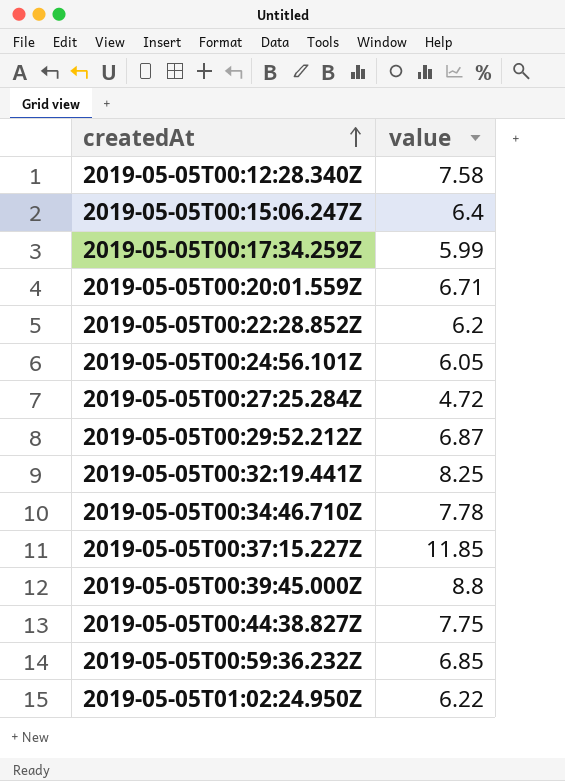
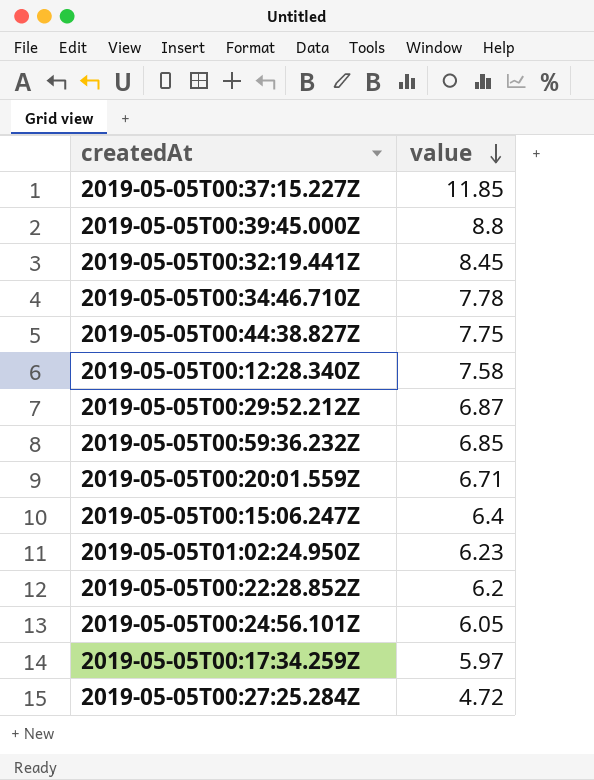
row order: createdAt ascending -> value descending
2019-05-05T00:32:19.441Z | value: 8.25 -> 8.45
2019-05-05T01:02:24.950Z | value: 6.22 -> 6.23
2019-05-05T00:17:34.259Z | value: 5.99 -> 5.97

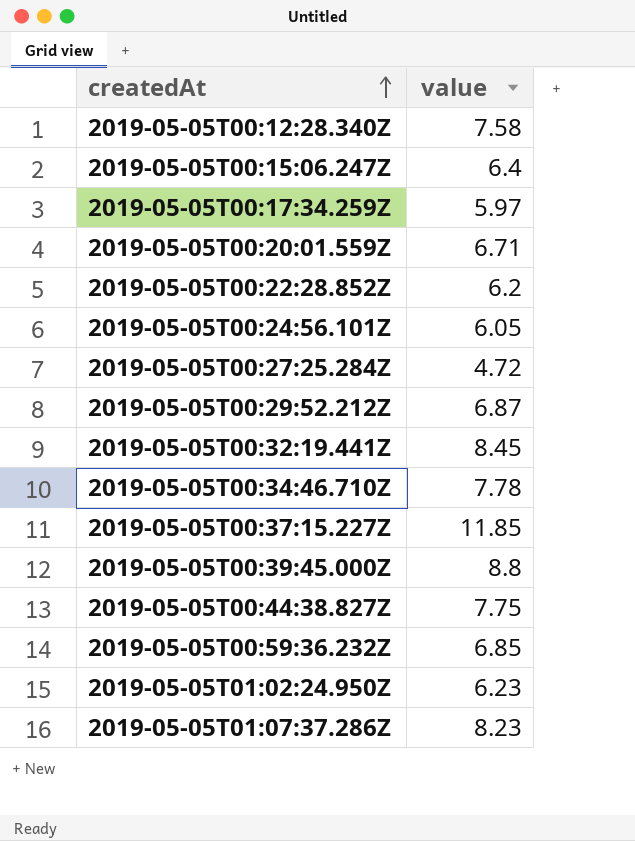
row order: value descending -> createdAt ascending
row 2019-05-05T01:07:37.286Z: none -> 8.23

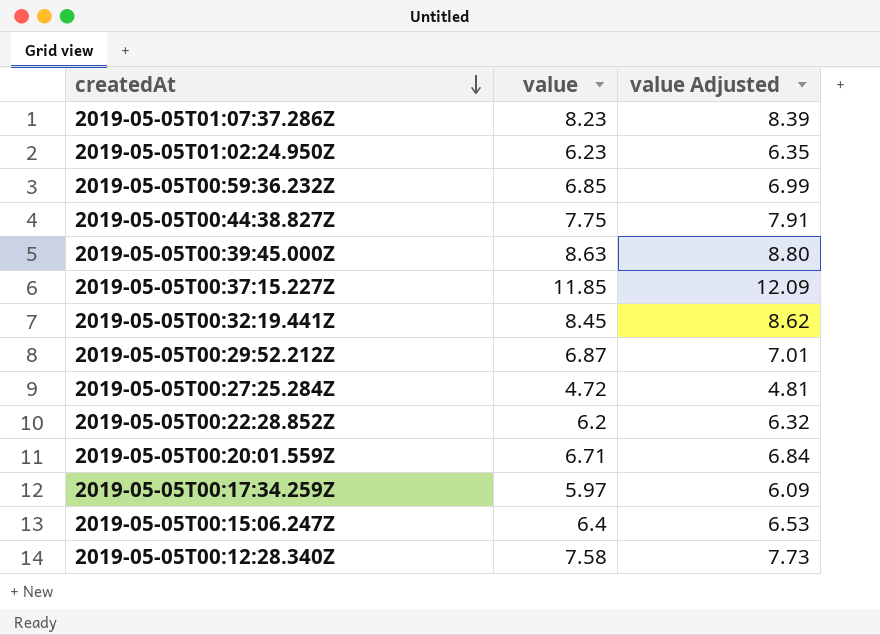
row order: createdAt ascending -> createdAt descending
column value Adjusted | formula: none -> [value] * 1.02
row 2019-05-05T00:24:56.101Z: 6.05 -> none
row 2019-05-05T00:34:46.710Z: 7.78 -> none
2019-05-05T00:39:45.000Z | value: 8.8 -> 8.63

